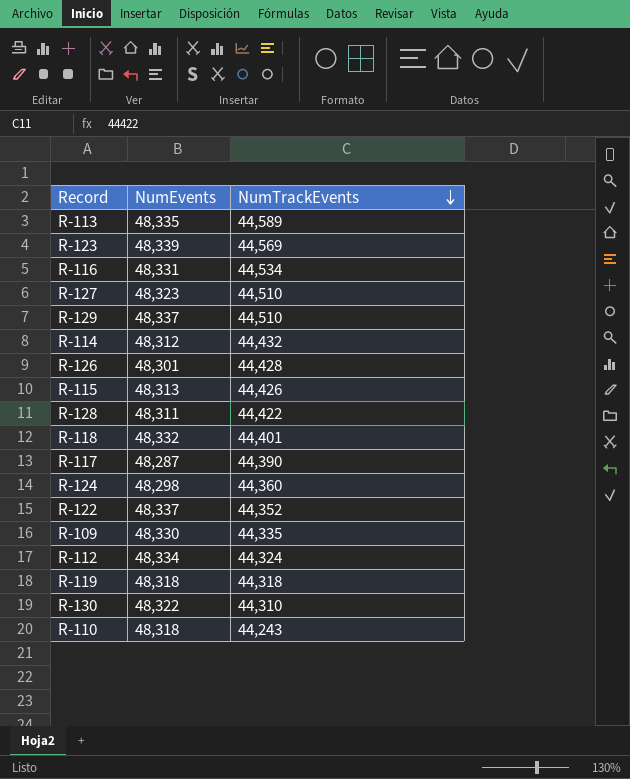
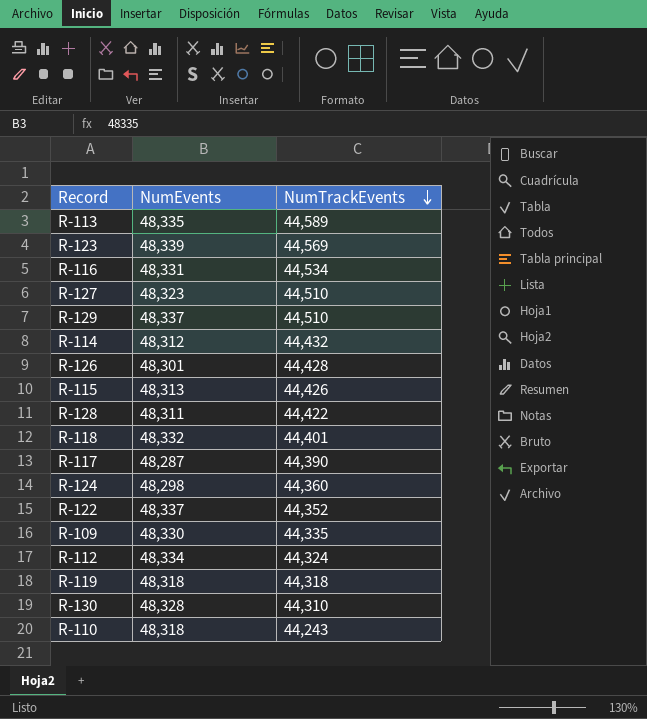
R-130 | NumEvents: 48,322 -> 48,328

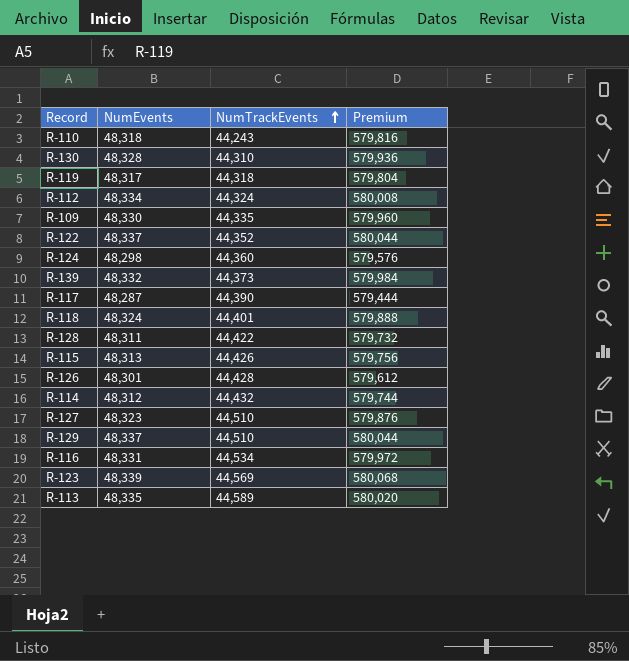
row order: NumTrackEvents descending -> NumTrackEvents ascending
column Premium | formula: none -> [NumEvents] * 12
R-119 | NumEvents: 48,318 -> 48,317
row R-139: none -> 48,332 | 44,373 | 579,984
R-118 | NumEvents: 48,332 -> 48,324

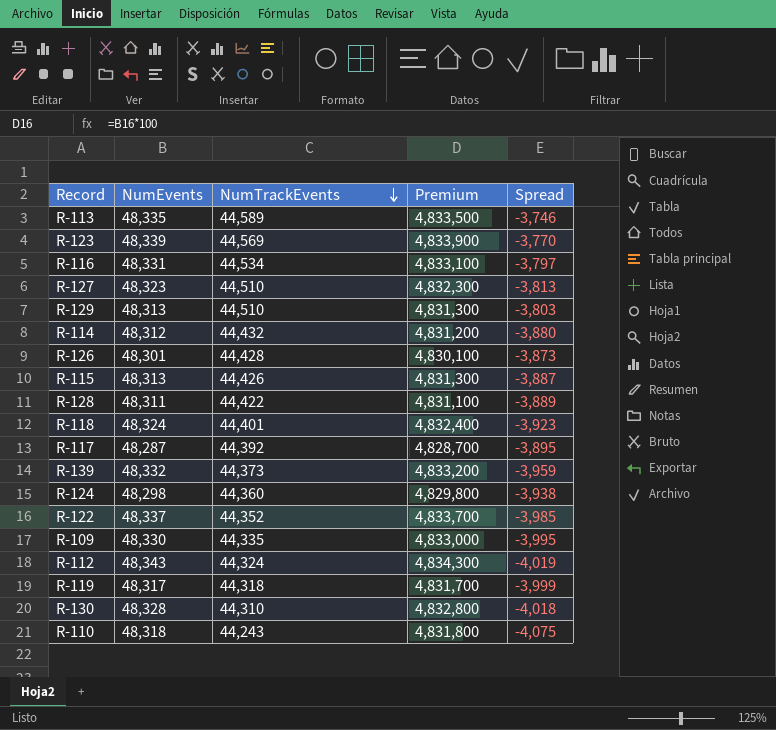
row order: NumTrackEvents ascending -> NumTrackEvents descending
column Premium | formula: [NumEvents] * 12 -> [NumEvents] * 100
column Spread | formula: none -> [NumTrackEvents] - [NumEvents]
R-129 | NumEvents: 48,337 -> 48,313
R-117 | NumTrackEvents: 44,390 -> 44,392
R-112 | NumEvents: 48,334 -> 48,343

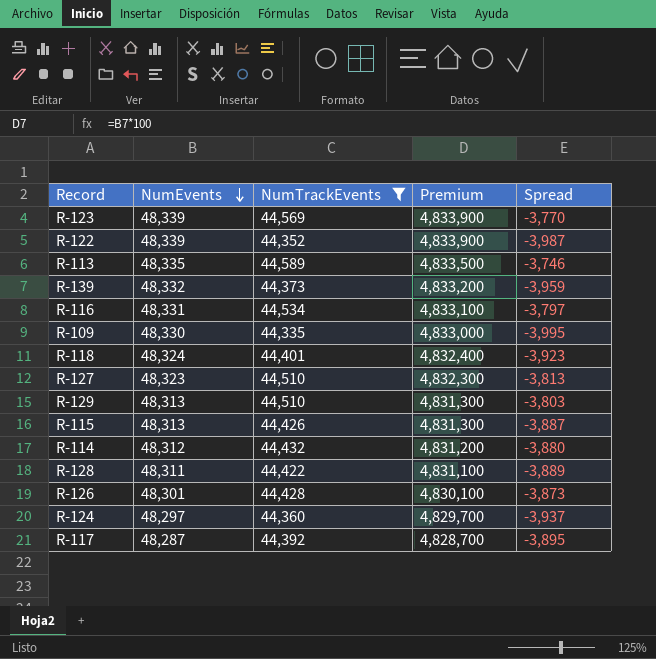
filter: none -> NumTrackEvents >= 44,335
row order: NumTrackEvents descending -> NumEvents descending
R-122 | NumEvents: 48,337 -> 48,339
R-122 | Premium: 4,833,700 -> 4,833,900
R-122 | Spread: -3,985 -> -3,987
R-124 | NumEvents: 48,298 -> 48,297
R-124 | Premium: 4,829,800 -> 4,829,700
R-124 | Spread: -3,938 -> -3,937

